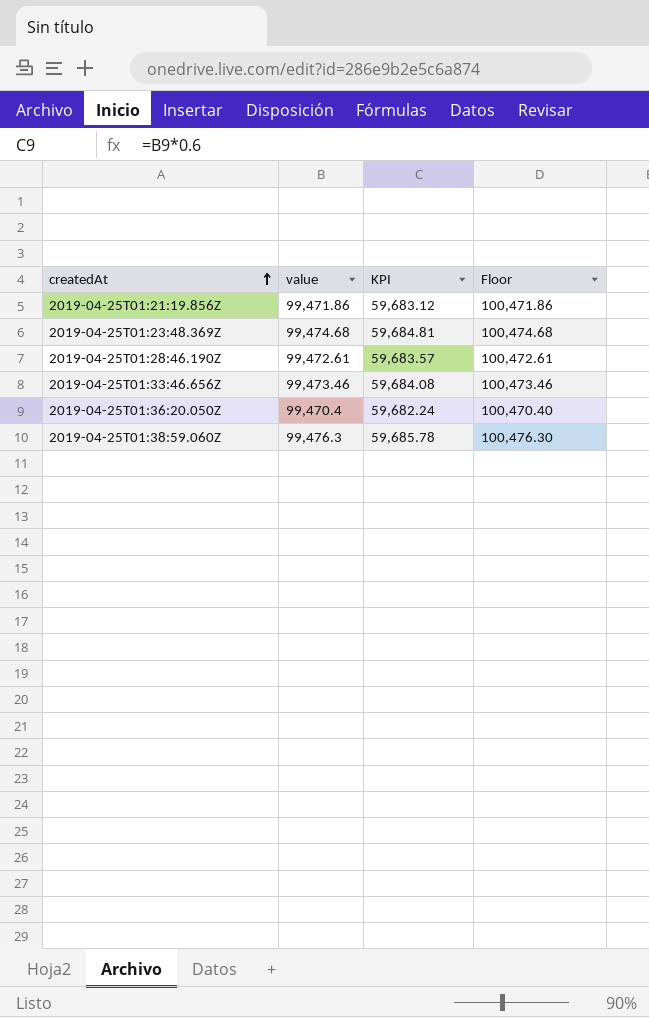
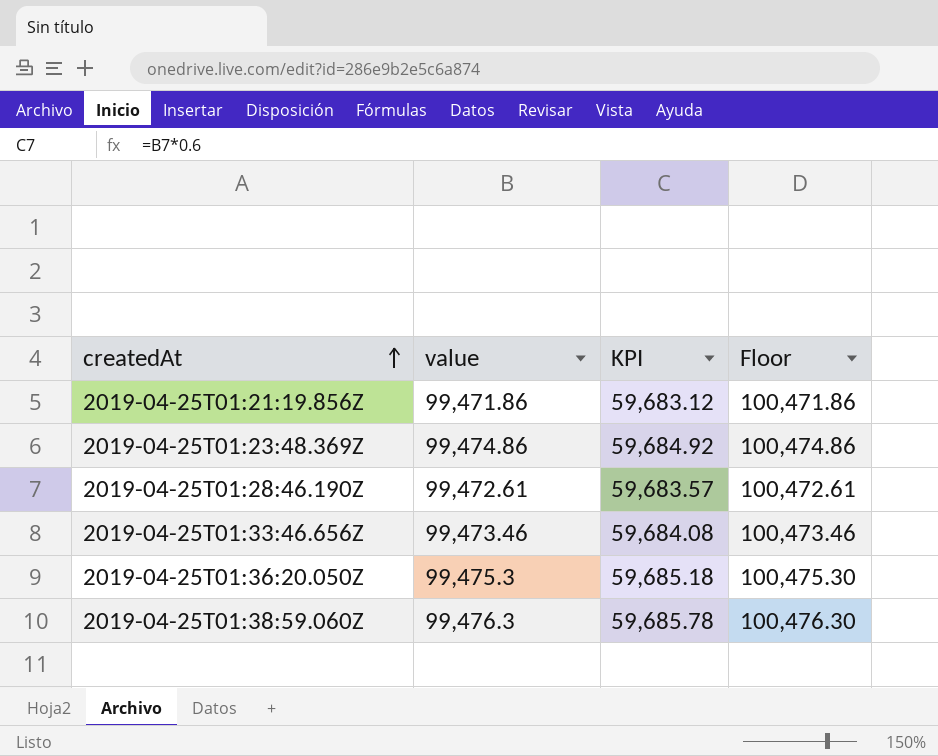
2019-04-25T01:23:48.369Z | value: 99,474.68 -> 99,474.86
2019-04-25T01:23:48.369Z | KPI: 59,684.81 -> 59,684.92
2019-04-25T01:23:48.369Z | Floor: 100,474.68 -> 100,474.86
2019-04-25T01:36:20.050Z | value: 99,470.4 -> 99,475.3
2019-04-25T01:36:20.050Z | KPI: 59,682.24 -> 59,685.18
2019-04-25T01:36:20.050Z | Floor: 100,470.40 -> 100,475.30

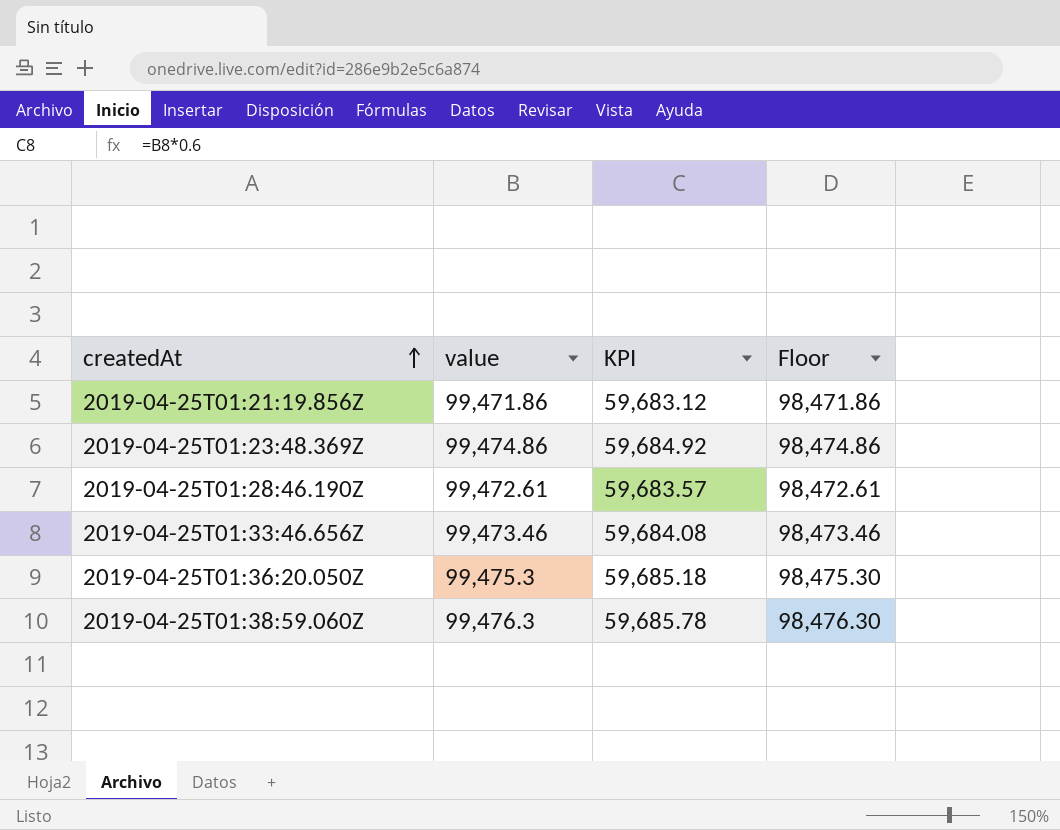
column Floor | formula: [value] + 1000 -> [value] - 1000

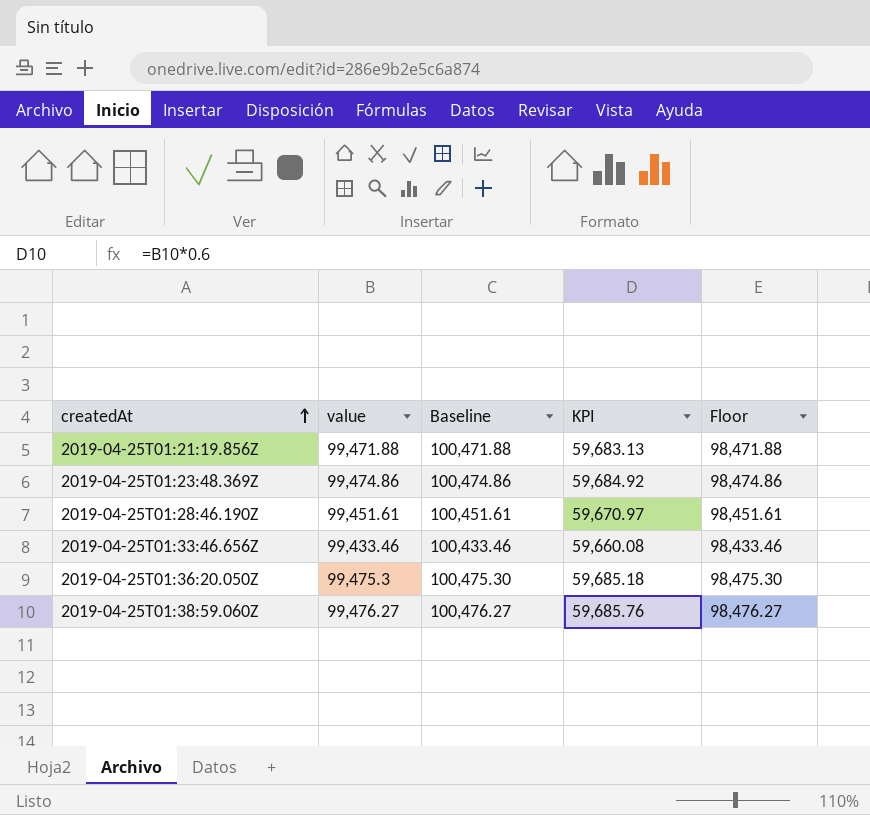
column Baseline | formula: none -> [value] + 1000
2019-04-25T01:21:19.856Z | value: 99,471.86 -> 99,471.88
2019-04-25T01:21:19.856Z | KPI: 59,683.12 -> 59,683.13
2019-04-25T01:21:19.856Z | Floor: 98,471.86 -> 98,471.88
2019-04-25T01:28:46.190Z | value: 99,472.61 -> 99,451.61
2019-04-25T01:28:46.190Z | KPI: 59,683.57 -> 59,670.97
2019-04-25T01:28:46.190Z | Floor: 98,472.61 -> 98,451.61
2019-04-25T01:33:46.656Z | value: 99,473.46 -> 99,433.46
2019-04-25T01:33:46.656Z | KPI: 59,684.08 -> 59,660.08
2019-04-25T01:33:46.656Z | Floor: 98,473.46 -> 98,433.46
2019-04-25T01:38:59.060Z | value: 99,476.3 -> 99,476.27
2019-04-25T01:38:59.060Z | KPI: 59,685.78 -> 59,685.76
2019-04-25T01:38:59.060Z | Floor: 98,476.30 -> 98,476.27

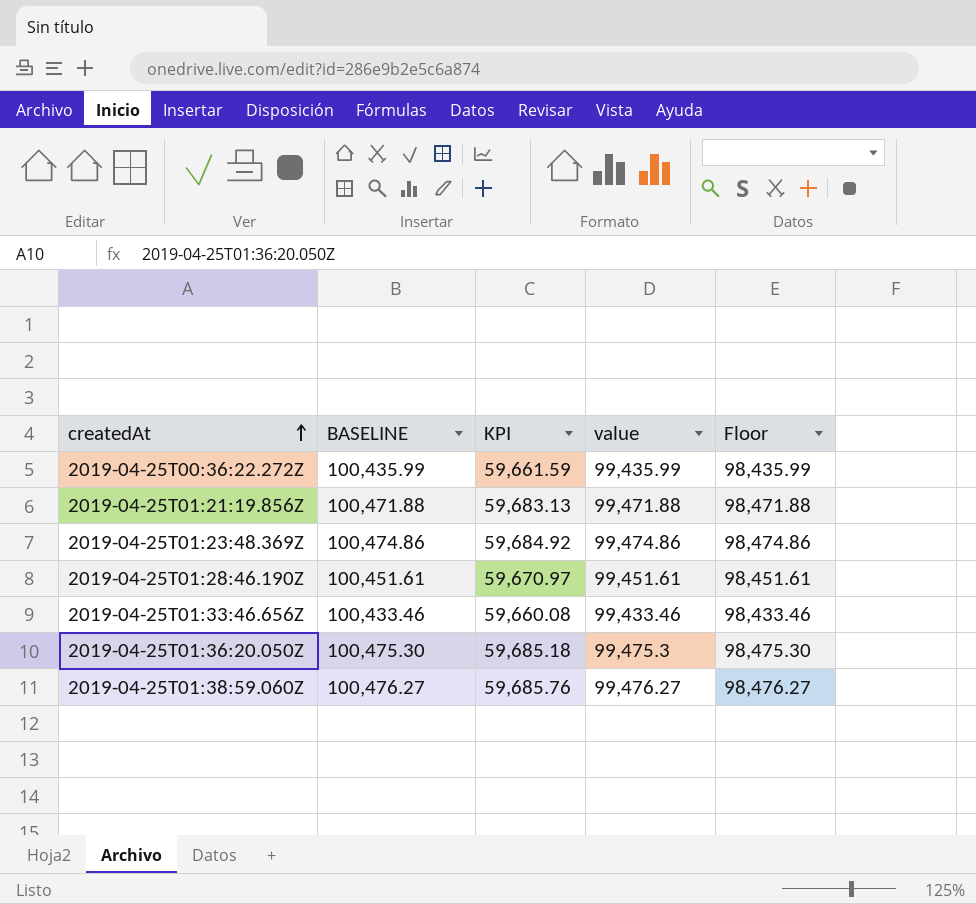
column name: Baseline -> BASELINE
column value | position: 2 -> 4
row 2019-04-25T00:36:22.272Z: none -> 100,435.99 | 59,661.59 | 99,435.99 | 98,435.99

